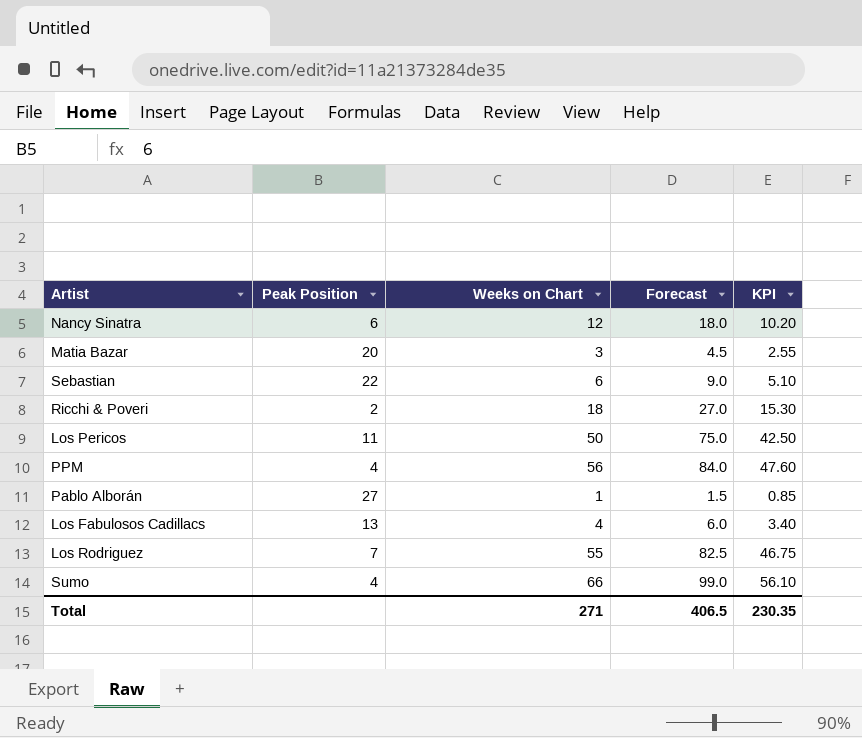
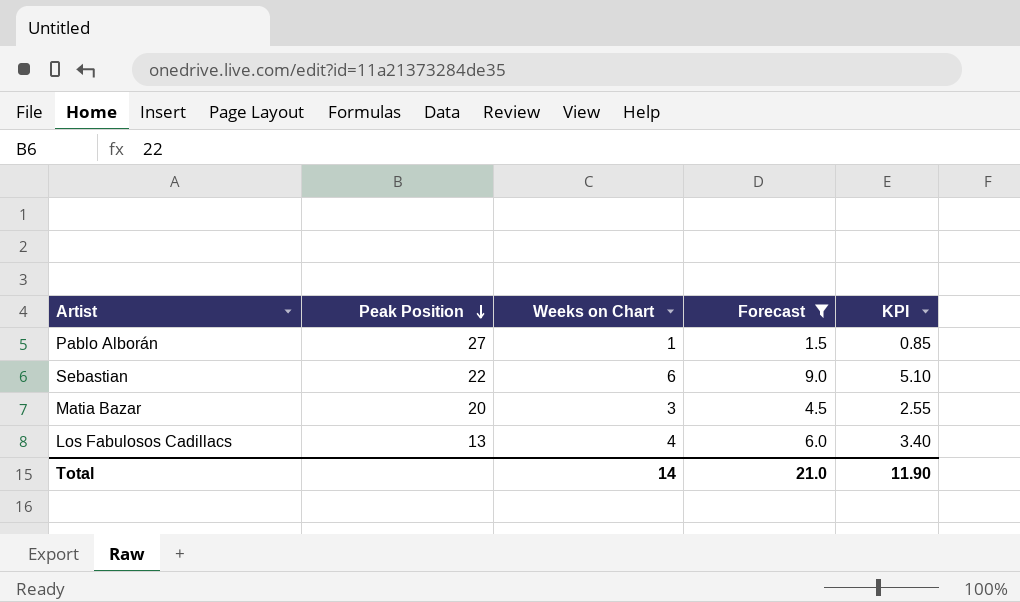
filter: none -> Forecast <= 9.0
row order: none -> Peak Position descending
Total | Weeks on Chart: 271 -> 14
Total | Forecast: 406.5 -> 21.0
Total | KPI: 230.35 -> 11.90

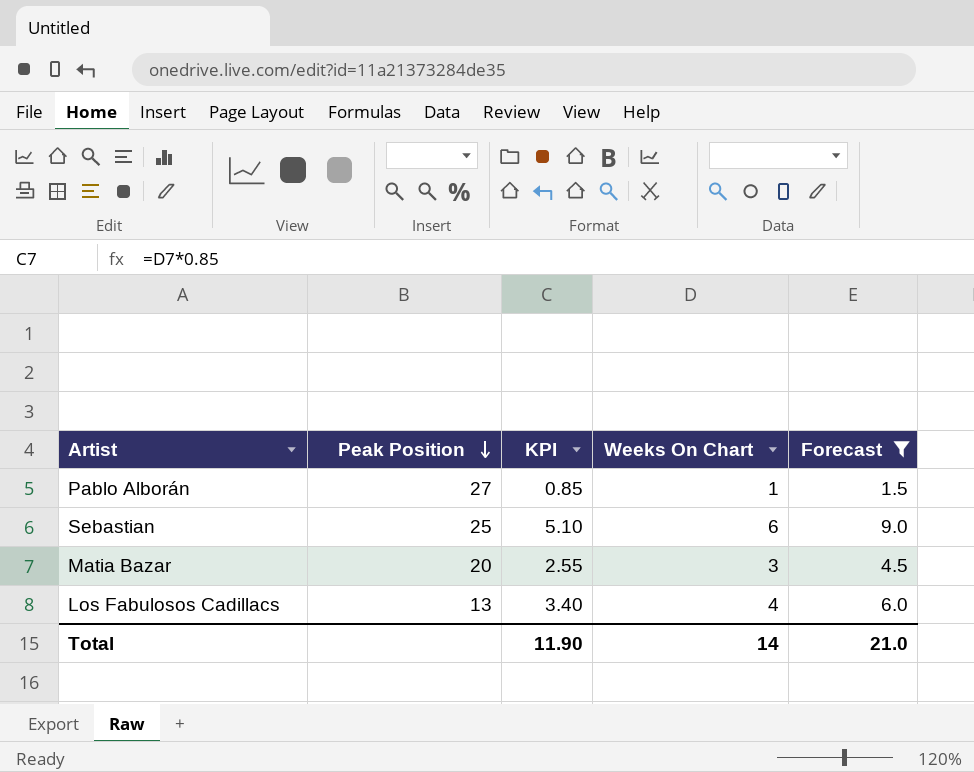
column KPI | position: 5 -> 3
column name: Weeks on Chart -> Weeks On Chart
Sebastian | Peak Position: 22 -> 25

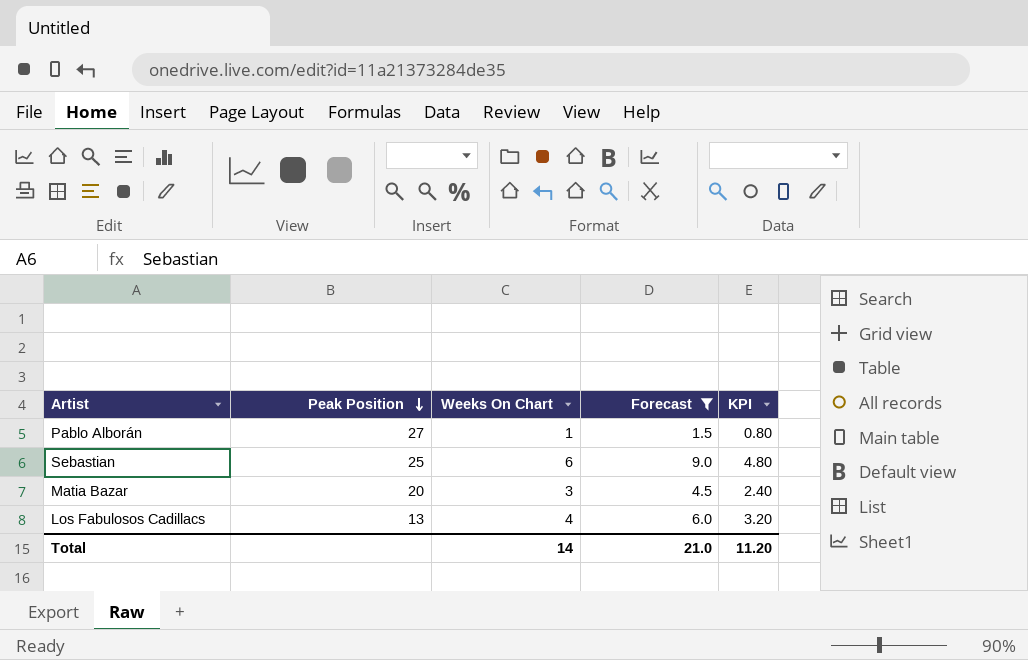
column KPI | formula: [Weeks On Chart] * 0.85 -> [Weeks On Chart] * 0.8
column KPI | position: 3 -> 5
Total | KPI: 11.90 -> 11.20

